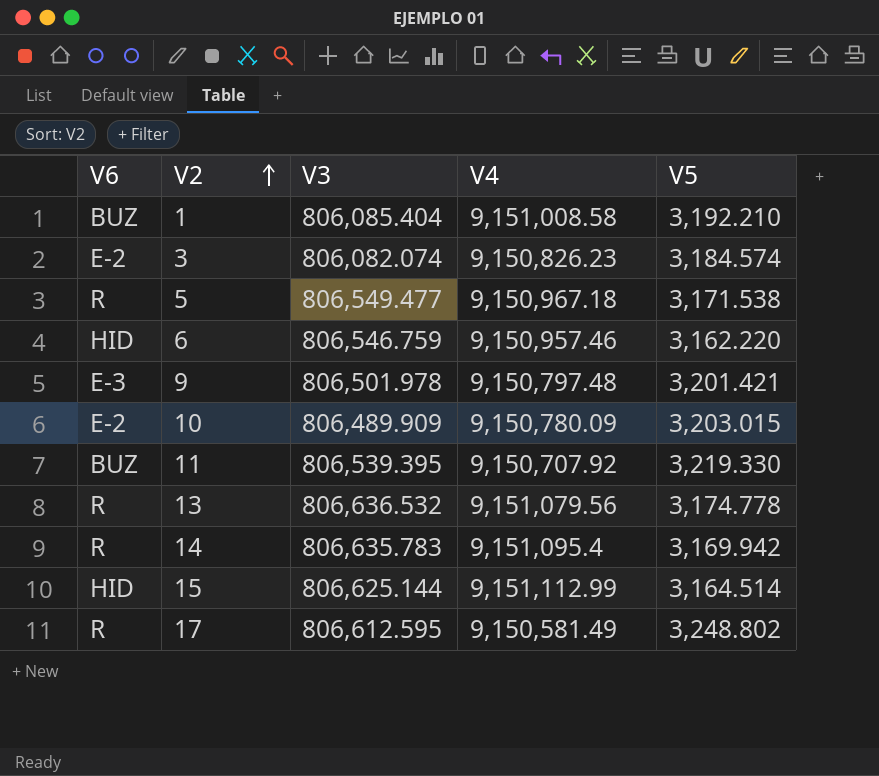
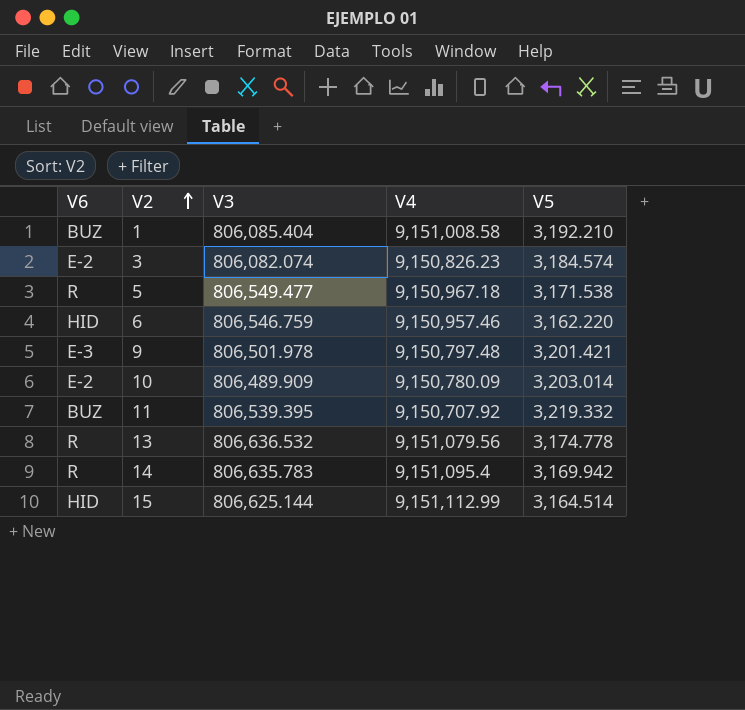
row 17: R | 806,612.595 | 9,150,581.49 | 3,248.802 -> none
10 | V5: 3,203.015 -> 3,203.014
11 | V5: 3,219.330 -> 3,219.332

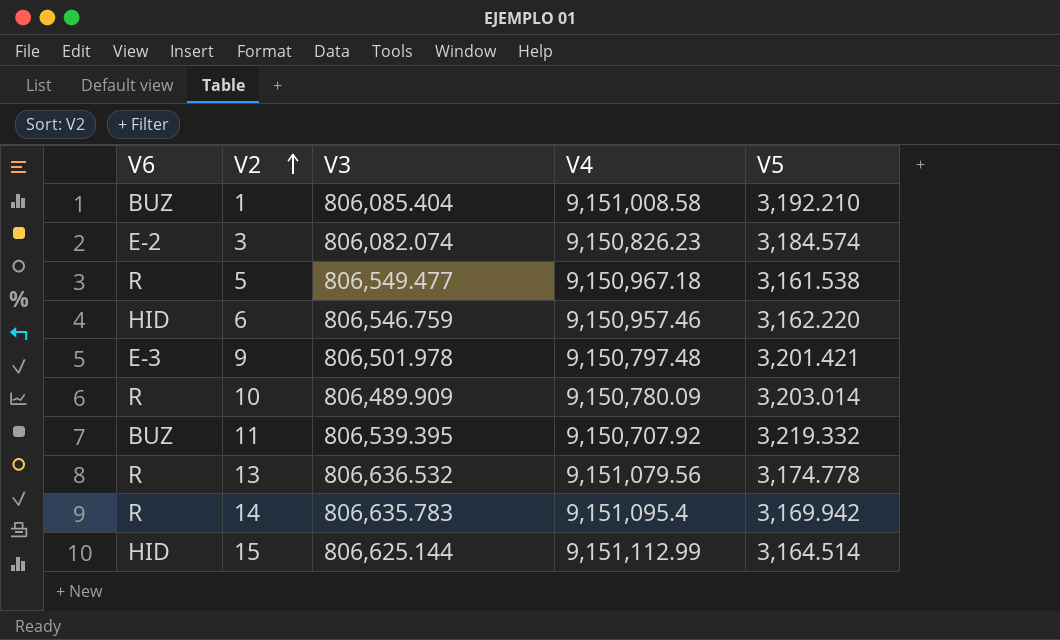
5 | V5: 3,171.538 -> 3,161.538
10 | V6: E-2 -> R

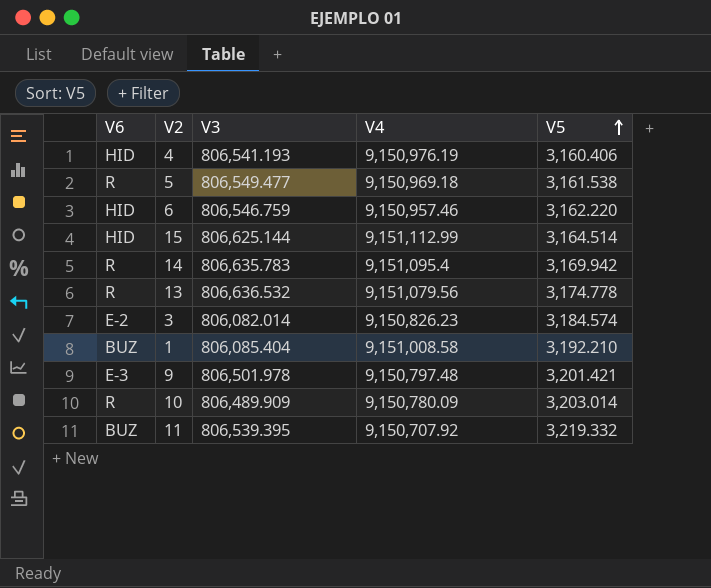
row order: V2 ascending -> V5 ascending
row 4: none -> HID | 806,541.193 | 9,150,976.19 | 3,160.406
5 | V4: 9,150,967.18 -> 9,150,969.18
3 | V3: 806,082.074 -> 806,082.014

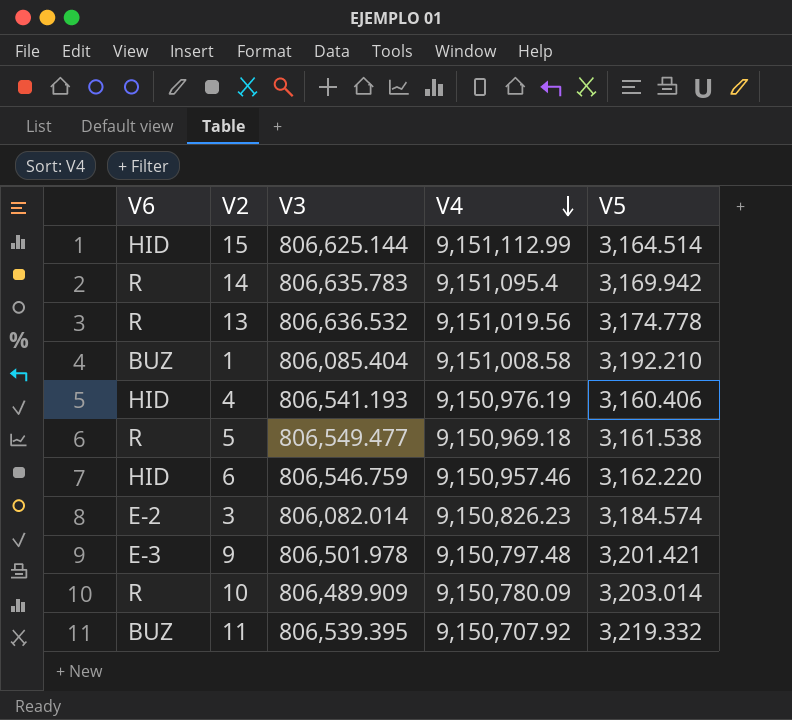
row order: V5 ascending -> V4 descending
13 | V4: 9,151,079.56 -> 9,151,019.56

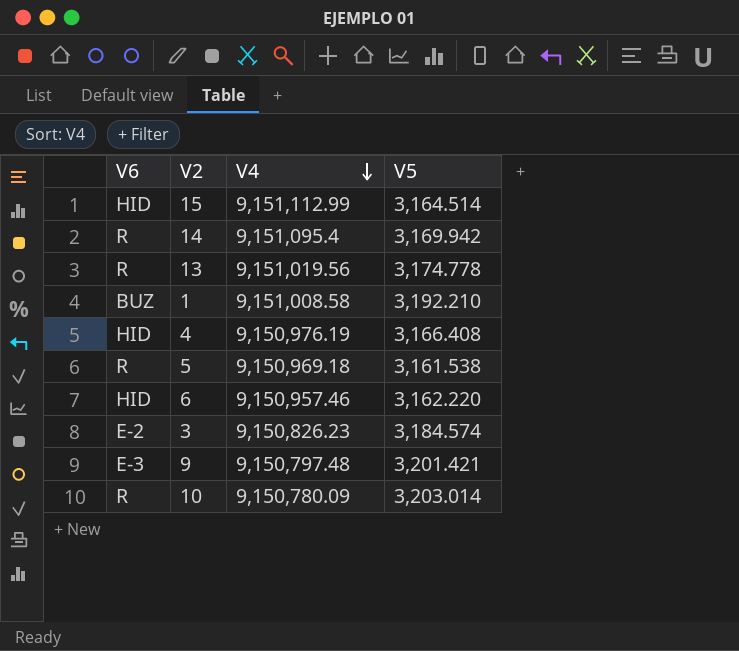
column V3 | position: 3 -> none
row 11: BUZ | 806,539.395 | 9,150,707.92 | 3,219.332 -> none
4 | V5: 3,160.406 -> 3,166.408

